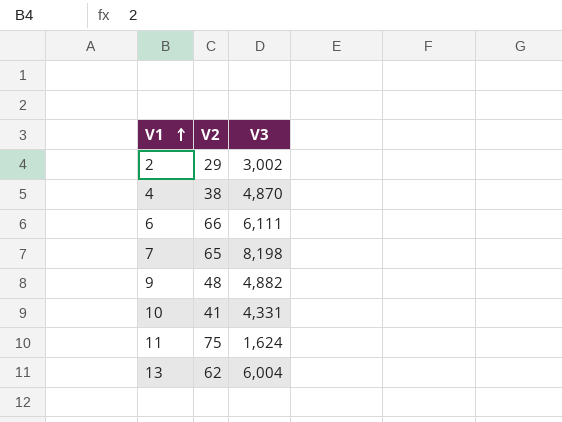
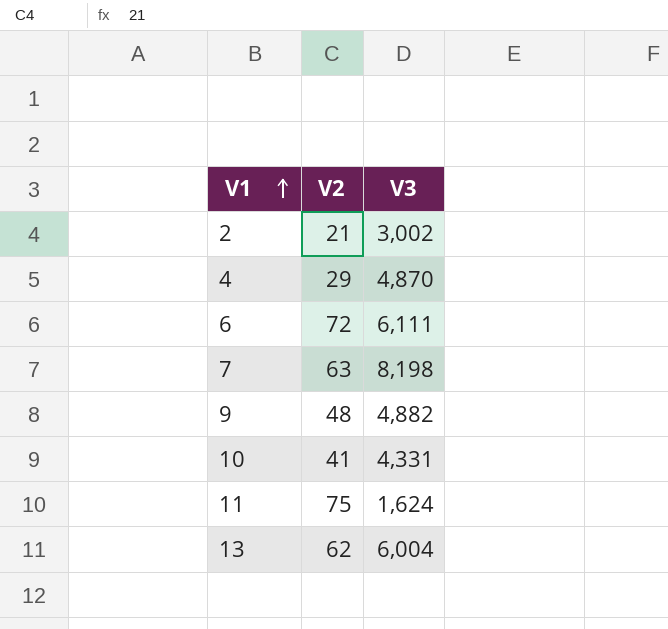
2 | V2: 29 -> 21
4 | V2: 38 -> 29
6 | V2: 66 -> 72
7 | V2: 65 -> 63

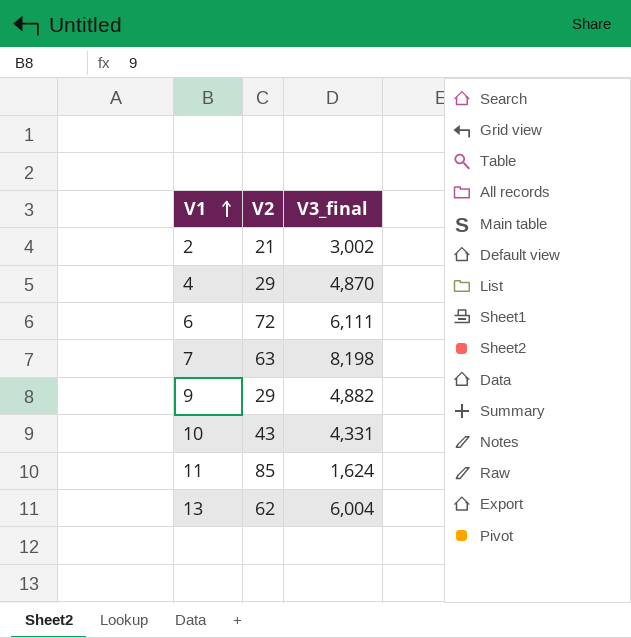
column name: V3 -> V3_final
9 | V2: 48 -> 29
10 | V2: 41 -> 43
11 | V2: 75 -> 85

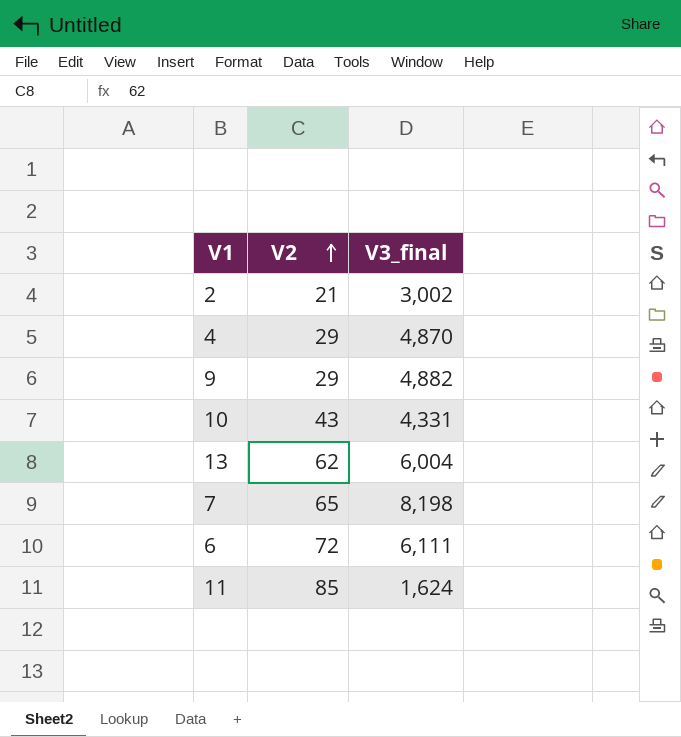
row order: V1 ascending -> V2 ascending
7 | V2: 63 -> 65

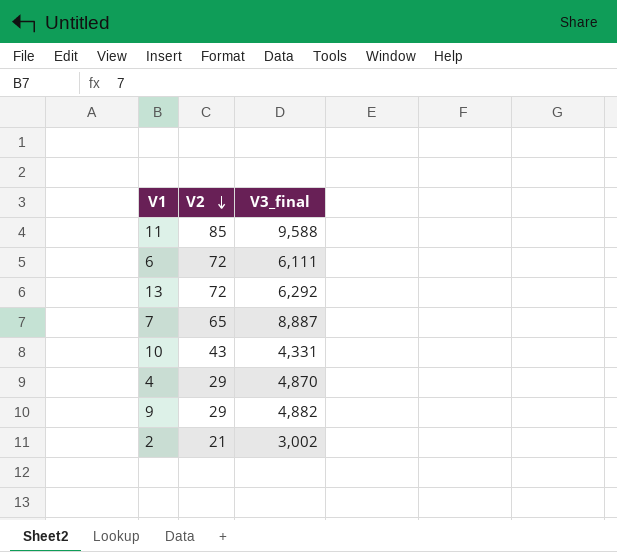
row order: V2 ascending -> V2 descending
11 | V3_final: 1,624 -> 9,588
13 | V2: 62 -> 72
13 | V3_final: 6,004 -> 6,292
7 | V3_final: 8,198 -> 8,887

